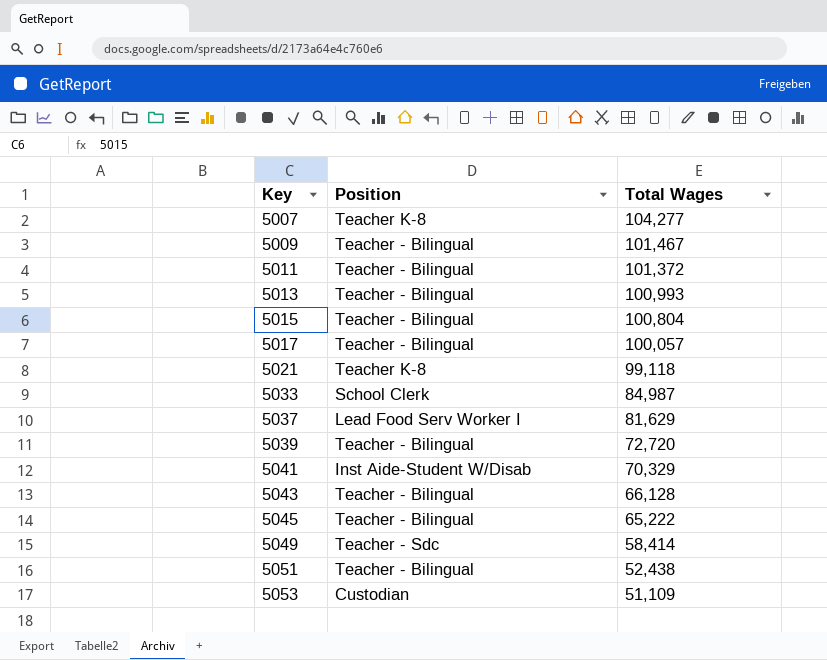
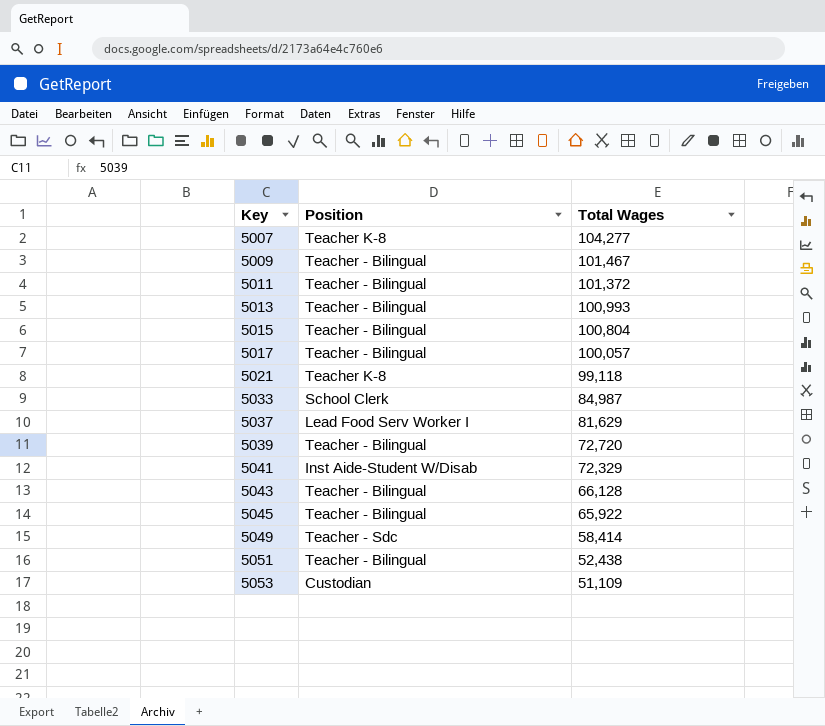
5041 | Total Wages: 70,329 -> 72,329
5045 | Total Wages: 65,222 -> 65,922

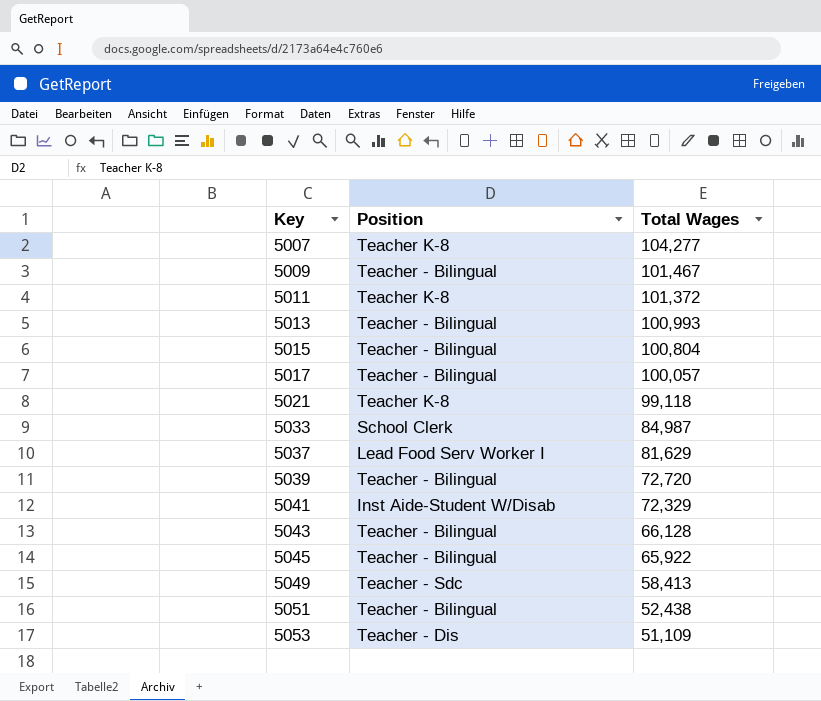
5011 | Position: Teacher - Bilingual -> Teacher K-8
5049 | Total Wages: 58,414 -> 58,413
5053 | Position: Custodian -> Teacher - Dis

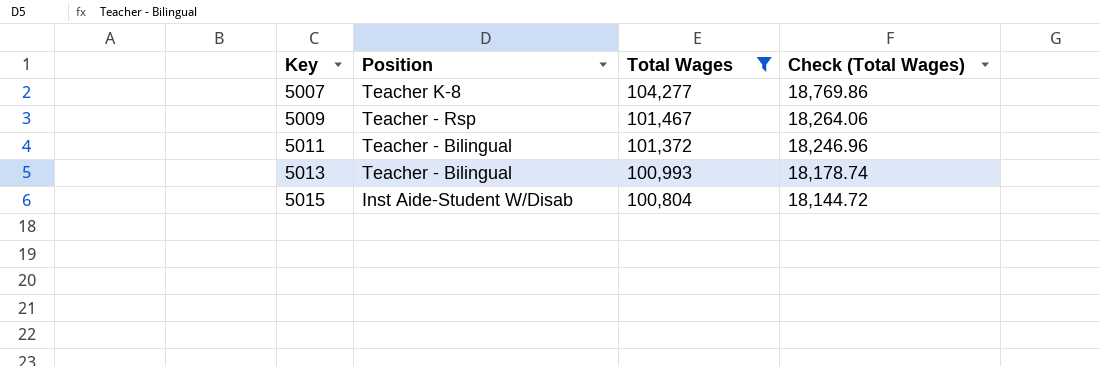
filter: none -> Total Wages >= 100,804
column Check (Total Wages) | formula: none -> [Total Wages] * 0.18
5009 | Position: Teacher - Bilingual -> Teacher - Rsp
5011 | Position: Teacher K-8 -> Teacher - Bilingual
5015 | Position: Teacher - Bilingual -> Inst Aide-Student W/Disab

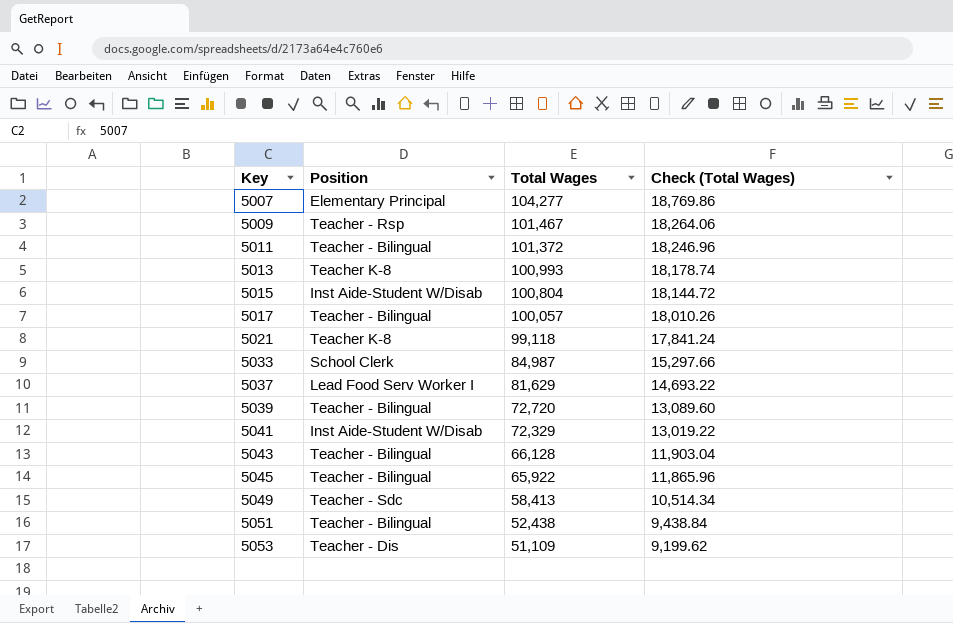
filter: Total Wages >= 100,804 -> none
5007 | Position: Teacher K-8 -> Elementary Principal
5013 | Position: Teacher - Bilingual -> Teacher K-8

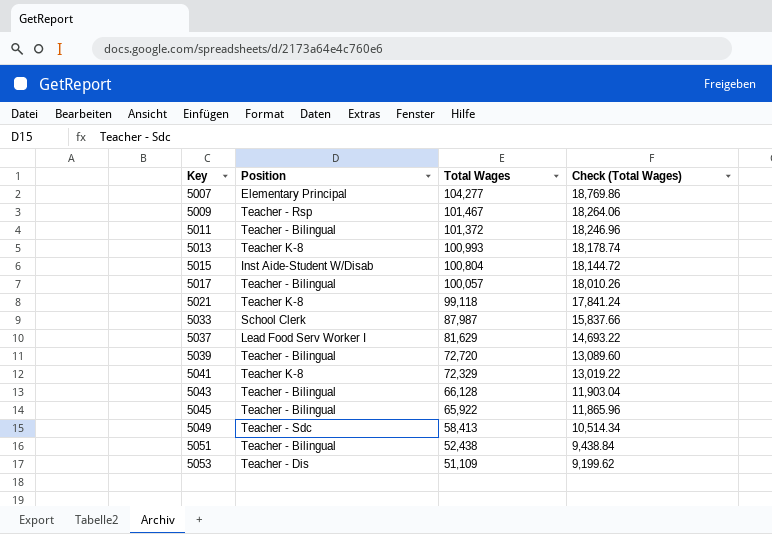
5033 | Total Wages: 84,987 -> 87,987
5033 | Check (Total Wages): 15,297.66 -> 15,837.66
5041 | Position: Inst Aide-Student W/Disab -> Teacher K-8

